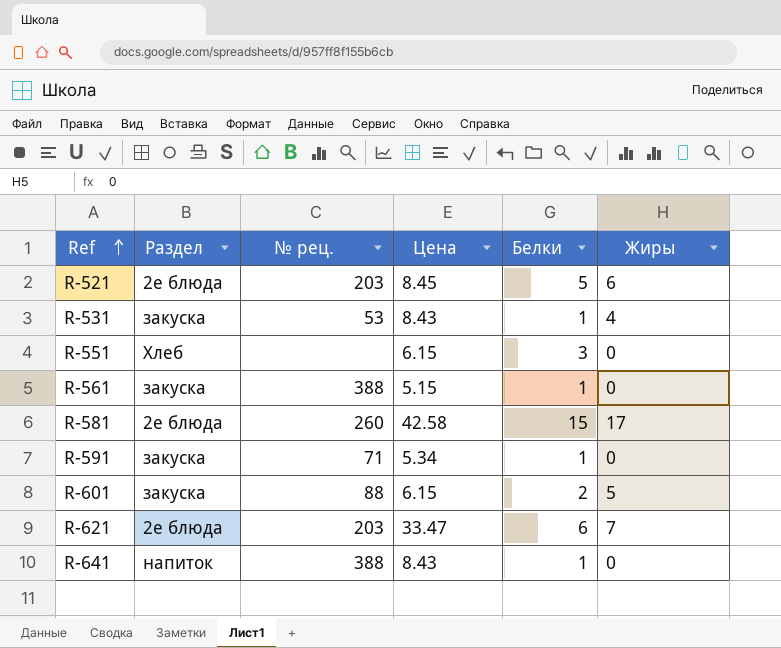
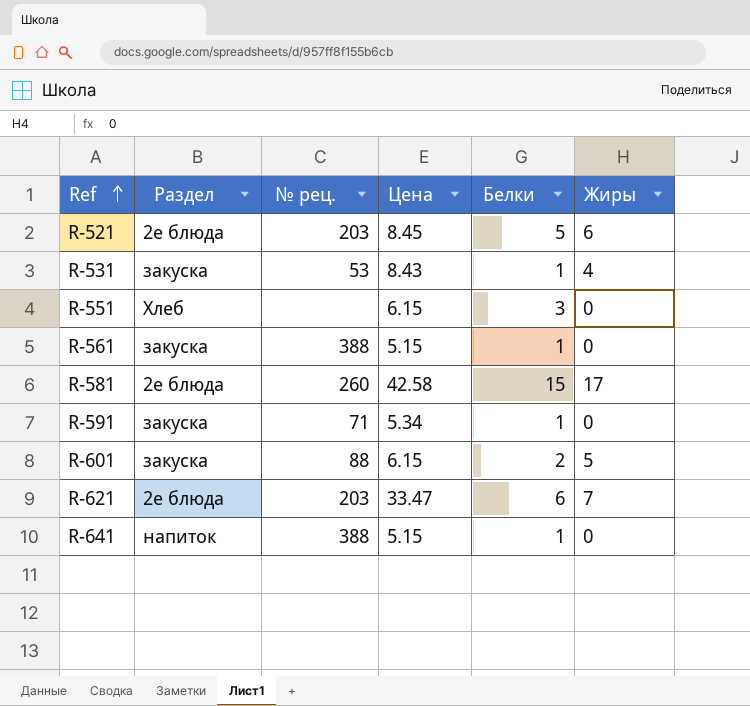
R-641 | Цена: 8.43 -> 5.15

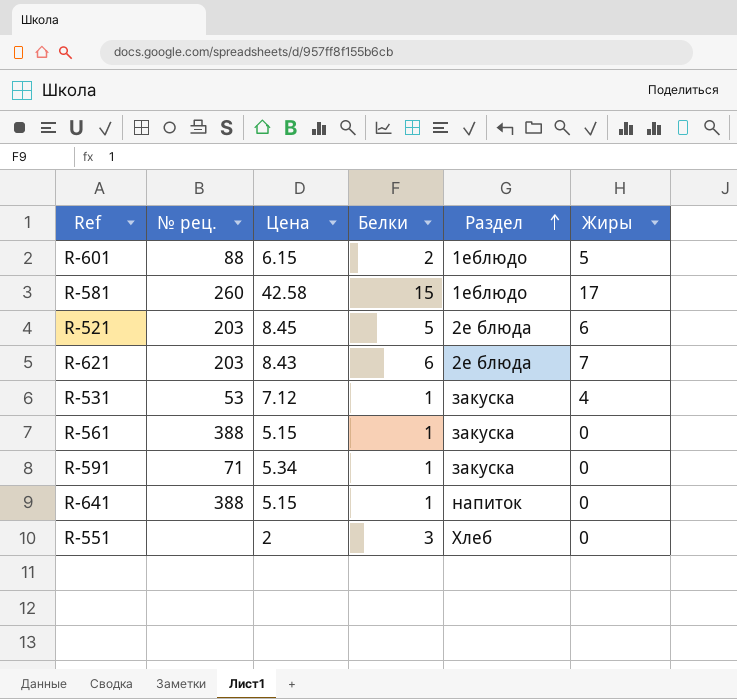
row order: Ref ascending -> Раздел ascending
column Раздел | position: 2 -> 5
R-601 | Раздел: закуска -> 1еблюдо
R-581 | Раздел: 2е блюда -> 1еблюдо
R-621 | Цена: 33.47 -> 8.43
R-531 | Цена: 8.43 -> 7.12
R-551 | Цена: 6.15 -> 2

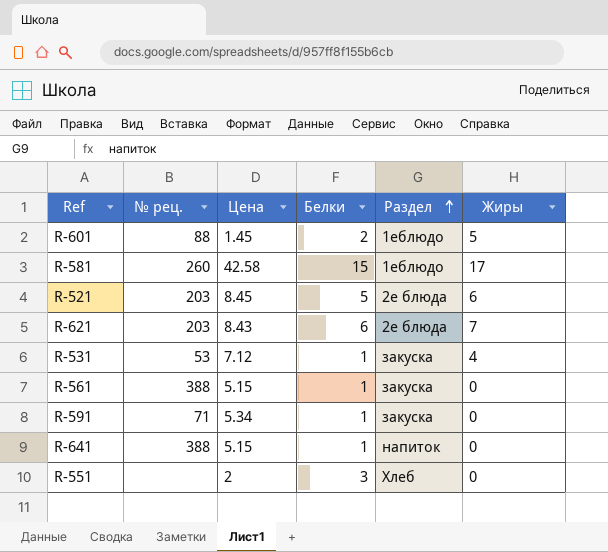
R-601 | Цена: 6.15 -> 1.45

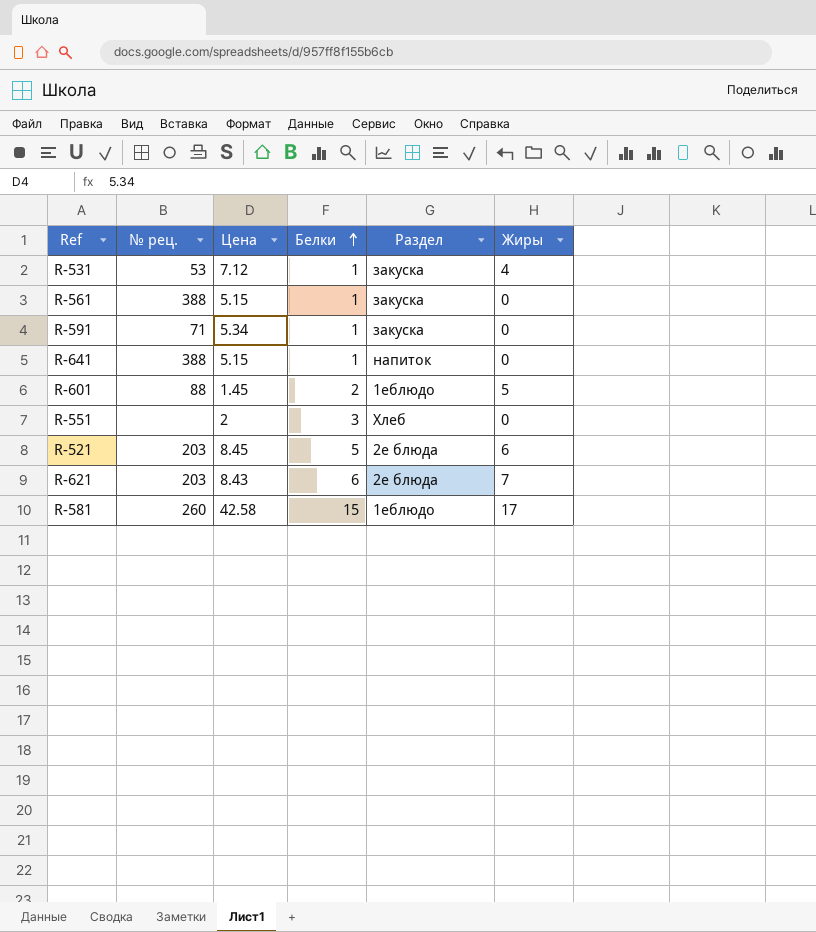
row order: Раздел ascending -> Белки ascending

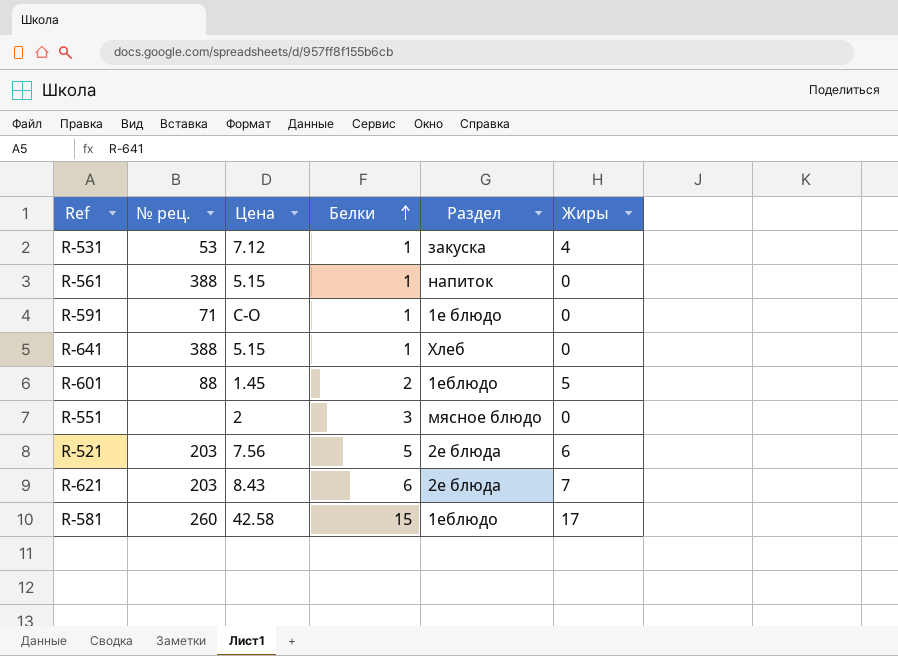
R-561 | Раздел: закуска -> напиток
R-591 | Цена: 5.34 -> С-О
R-591 | Раздел: закуска -> 1е блюдо
R-641 | Раздел: напиток -> Хлеб
R-551 | Раздел: Хлеб -> мясное блюдо
R-521 | Цена: 8.45 -> 7.56

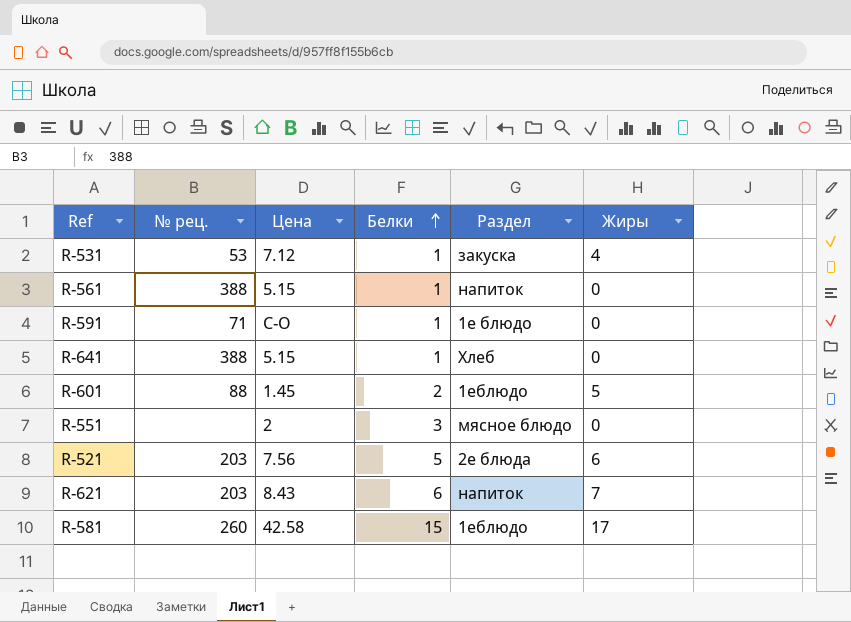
R-621 | Раздел: 2е блюда -> напиток

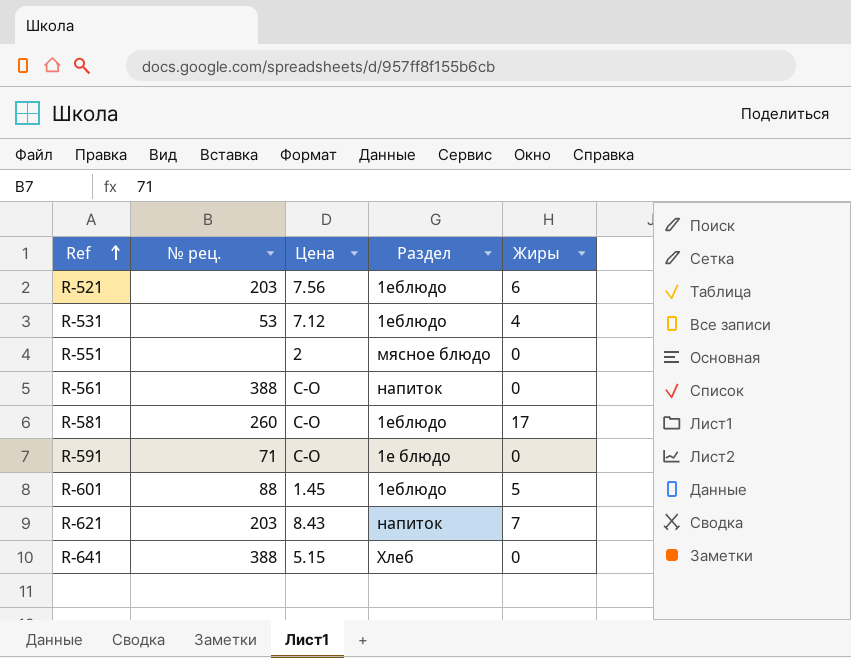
row order: Белки ascending -> Ref ascending
column Белки | position: 4 -> none
R-521 | Раздел: 2е блюда -> 1еблюдо
R-531 | Раздел: закуска -> 1еблюдо
R-561 | Цена: 5.15 -> С-О
R-581 | Цена: 42.58 -> С-О

